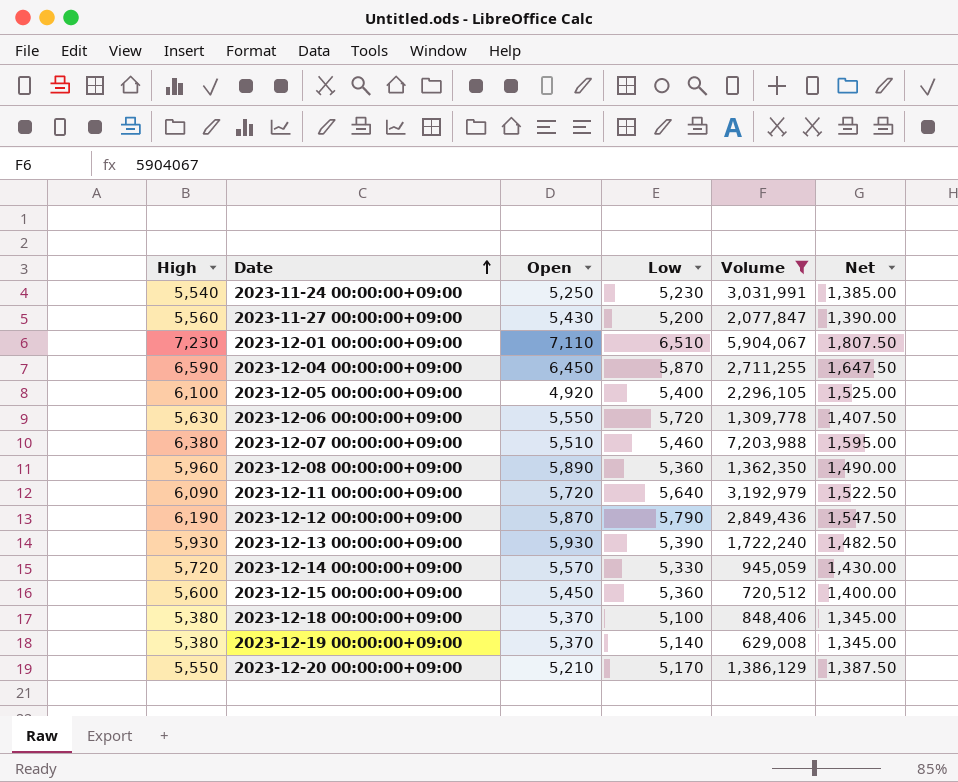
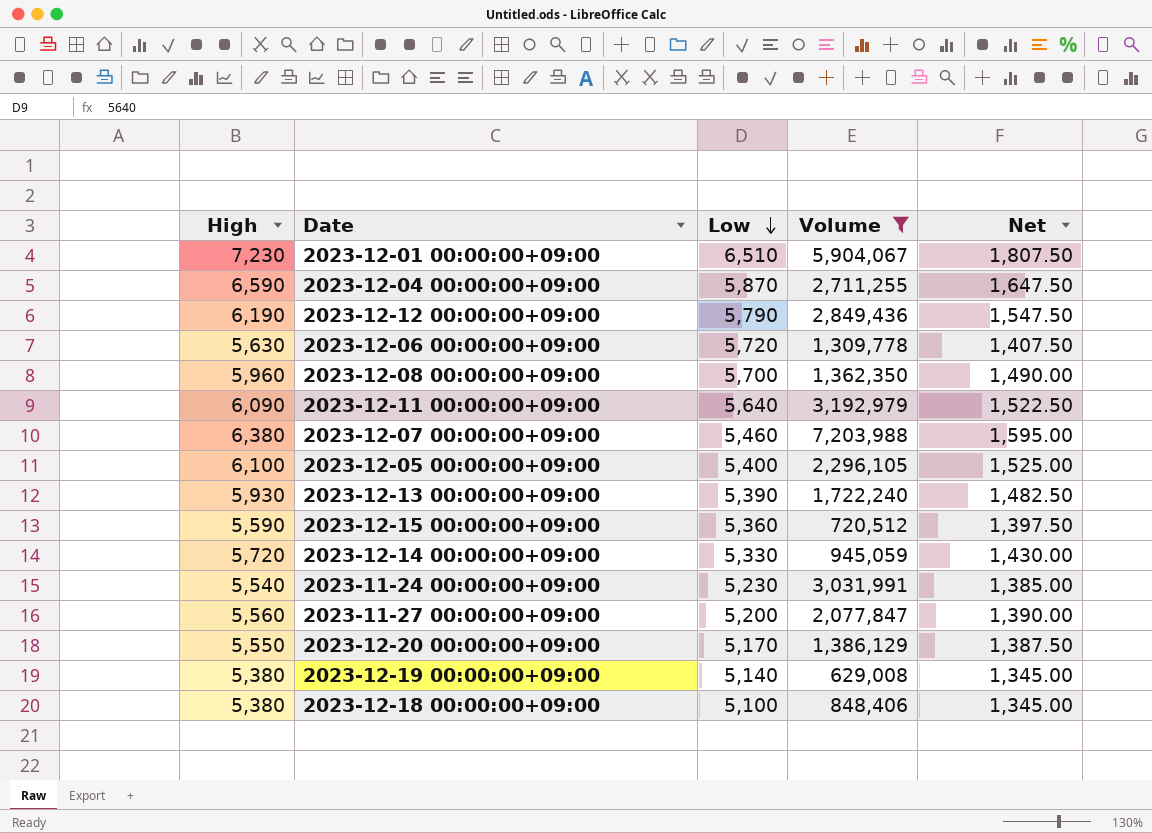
row order: Date ascending -> Low descending
column Open | position: 3 -> none
2023-12-08 00:00:00+09:00 | Low: 5,360 -> 5,700
2023-12-15 00:00:00+09:00 | High: 5,600 -> 5,590
2023-12-15 00:00:00+09:00 | Net: 1,400.00 -> 1,397.50

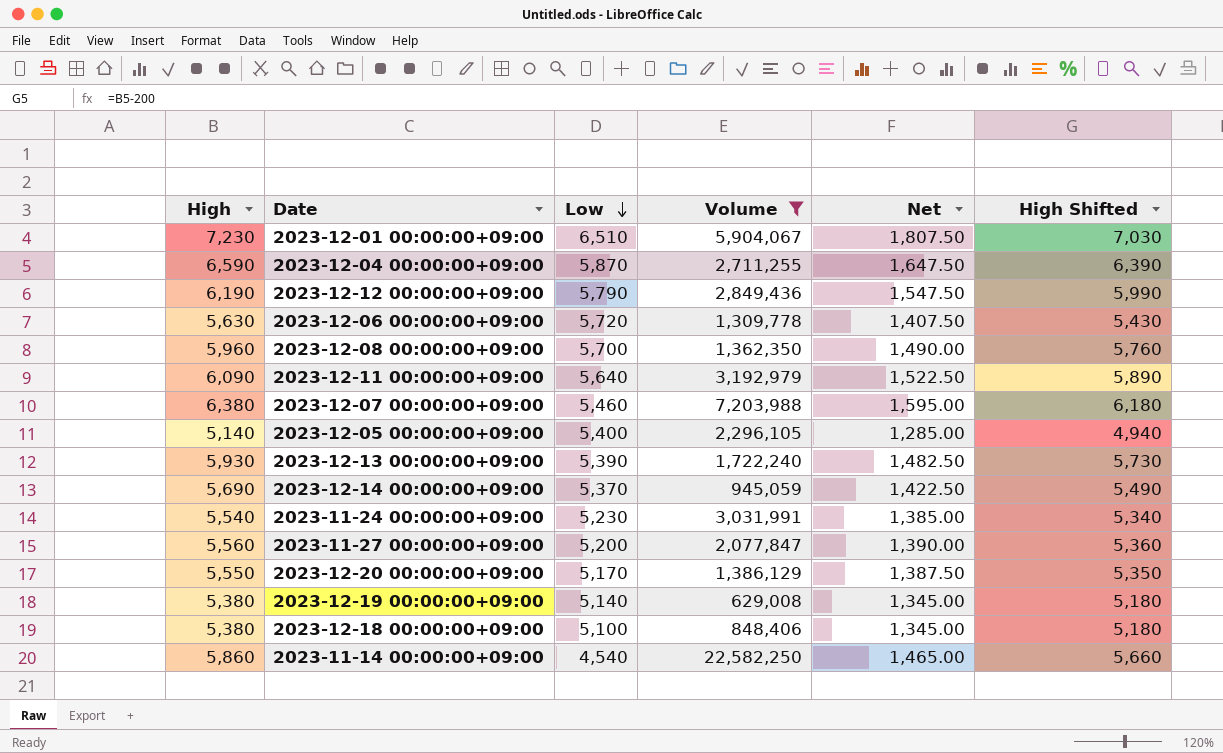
column High Shifted | formula: none -> [High] - 200
row 2023-12-15 00:00:00+09:00: 5,590 | 5,360 | 720,512 | 1,397.50 -> none
2023-12-05 00:00:00+09:00 | High: 6,100 -> 5,140
2023-12-05 00:00:00+09:00 | Net: 1,525.00 -> 1,285.00
2023-12-14 00:00:00+09:00 | High: 5,720 -> 5,690
2023-12-14 00:00:00+09:00 | Low: 5,330 -> 5,370
2023-12-14 00:00:00+09:00 | Net: 1,430.00 -> 1,422.50
row 2023-11-14 00:00:00+09:00: none -> 5,860 | 4,540 | 22,582,250 | 1,465.00 | 5,660

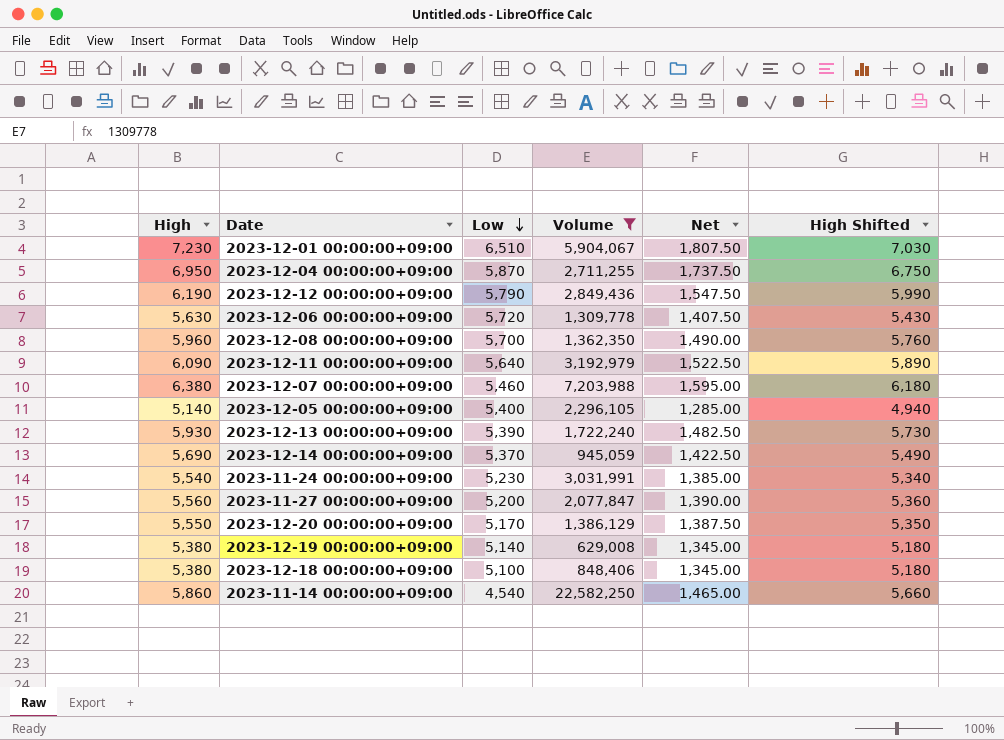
2023-12-04 00:00:00+09:00 | High: 6,590 -> 6,950
2023-12-04 00:00:00+09:00 | Net: 1,647.50 -> 1,737.50
2023-12-04 00:00:00+09:00 | High Shifted: 6,390 -> 6,750

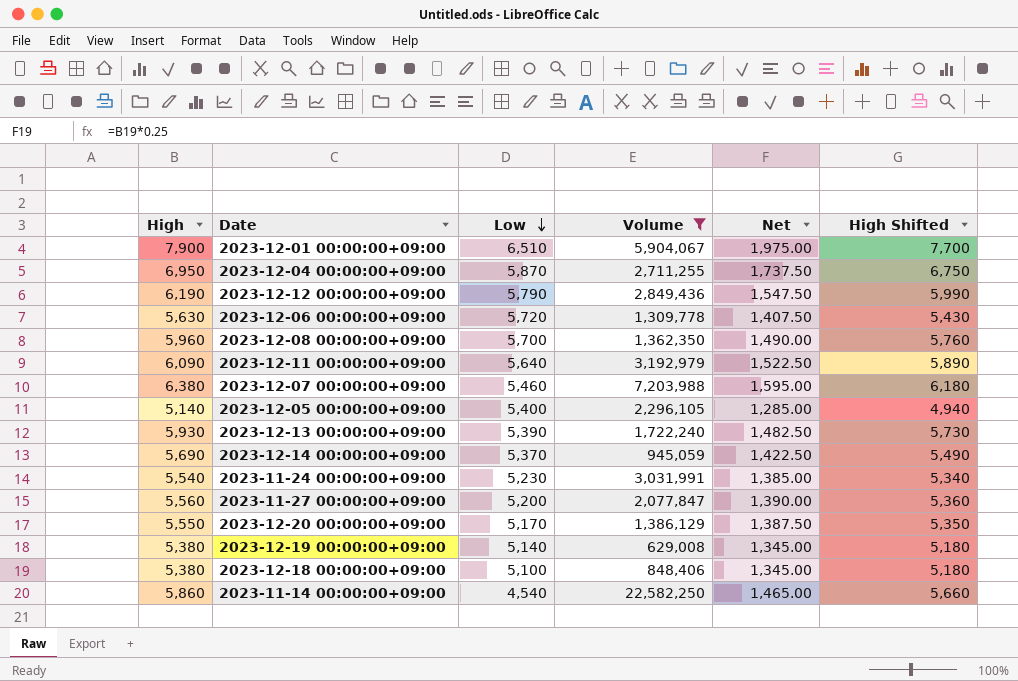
2023-12-01 00:00:00+09:00 | High: 7,230 -> 7,900
2023-12-01 00:00:00+09:00 | Net: 1,807.50 -> 1,975.00
2023-12-01 00:00:00+09:00 | High Shifted: 7,030 -> 7,700

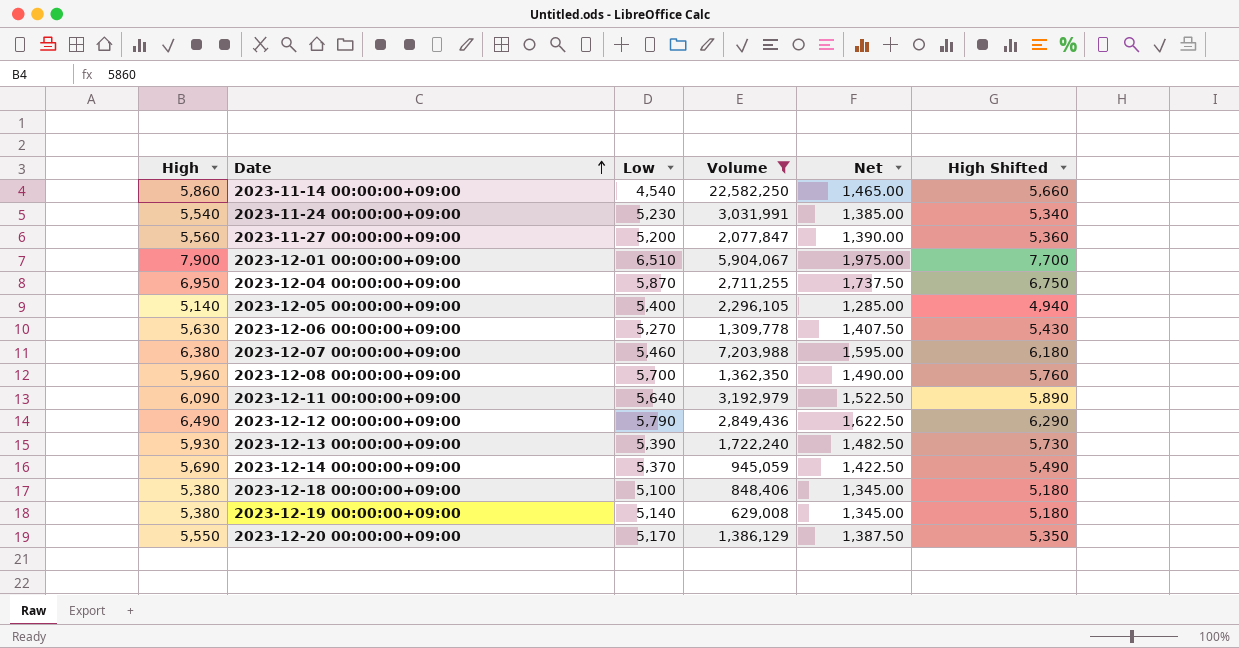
row order: Low descending -> Date ascending
2023-12-06 00:00:00+09:00 | Low: 5,720 -> 5,270
2023-12-12 00:00:00+09:00 | High: 6,190 -> 6,490
2023-12-12 00:00:00+09:00 | Net: 1,547.50 -> 1,622.50
2023-12-12 00:00:00+09:00 | High Shifted: 5,990 -> 6,290

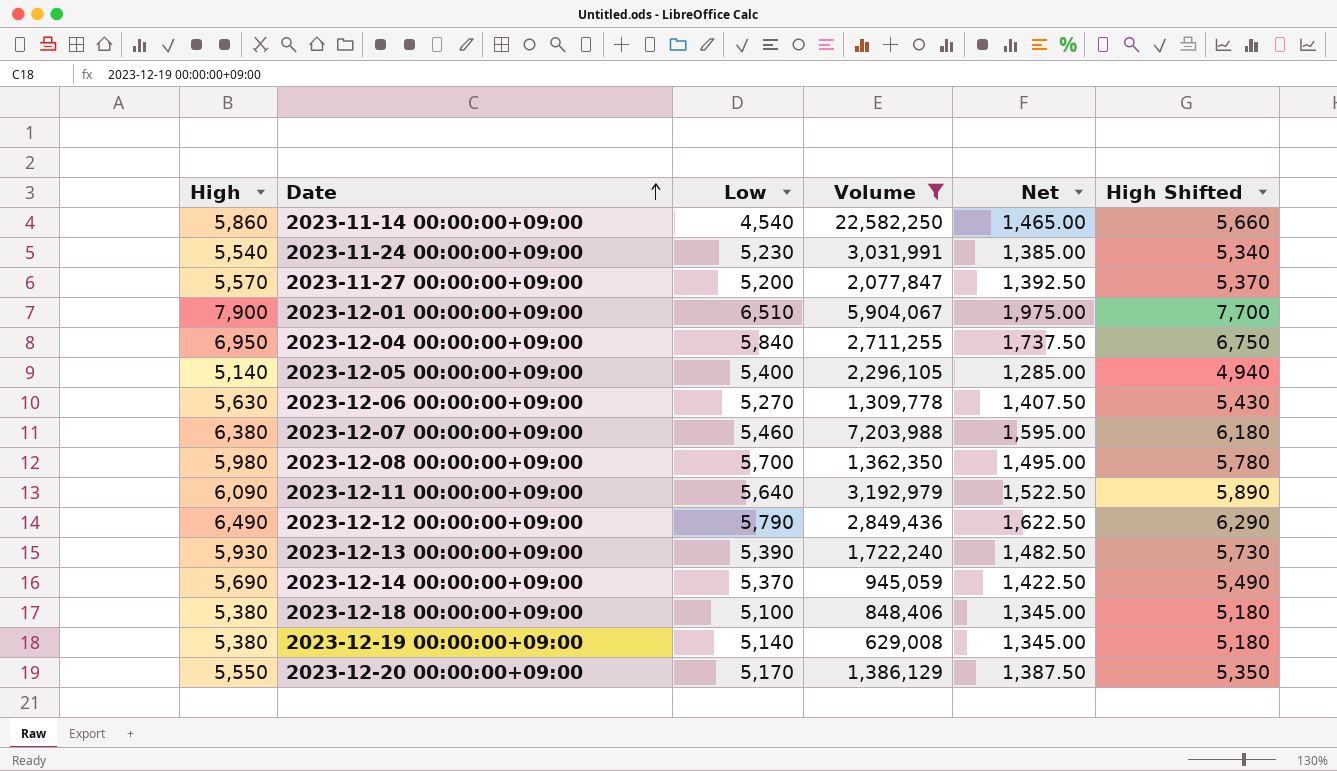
2023-11-27 00:00:00+09:00 | High: 5,560 -> 5,570
2023-11-27 00:00:00+09:00 | Net: 1,390.00 -> 1,392.50
2023-11-27 00:00:00+09:00 | High Shifted: 5,360 -> 5,370
2023-12-04 00:00:00+09:00 | Low: 5,870 -> 5,840
2023-12-08 00:00:00+09:00 | High: 5,960 -> 5,980
2023-12-08 00:00:00+09:00 | Net: 1,490.00 -> 1,495.00
2023-12-08 00:00:00+09:00 | High Shifted: 5,760 -> 5,780

